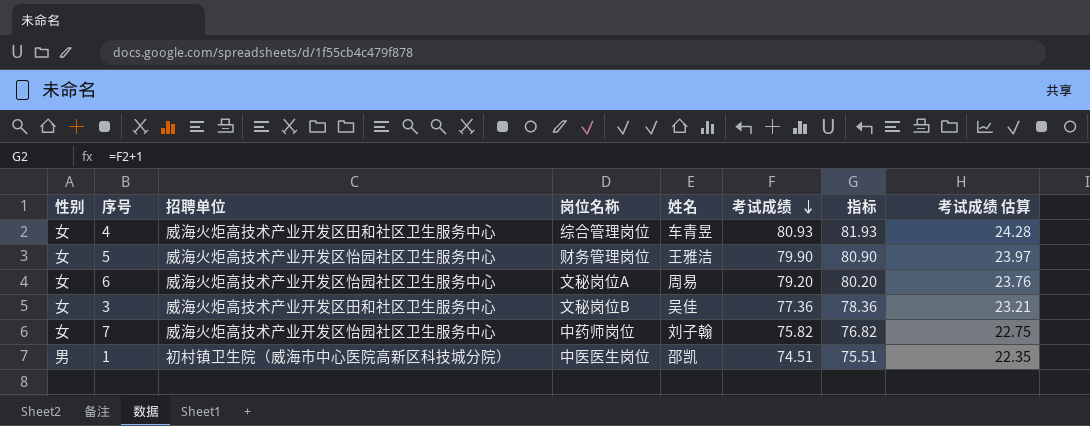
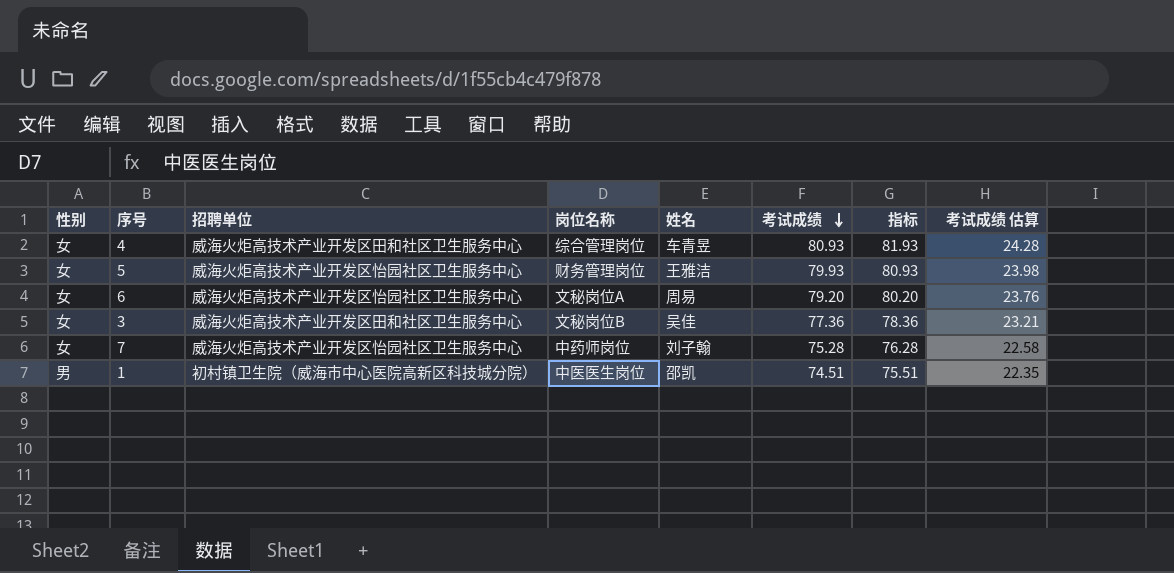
5 | 考试成绩: 79.90 -> 79.93
5 | 指标: 80.90 -> 80.93
5 | 考试成绩 估算: 23.97 -> 23.98
7 | 考试成绩: 75.82 -> 75.28
7 | 指标: 76.82 -> 76.28
7 | 考试成绩 估算: 22.75 -> 22.58

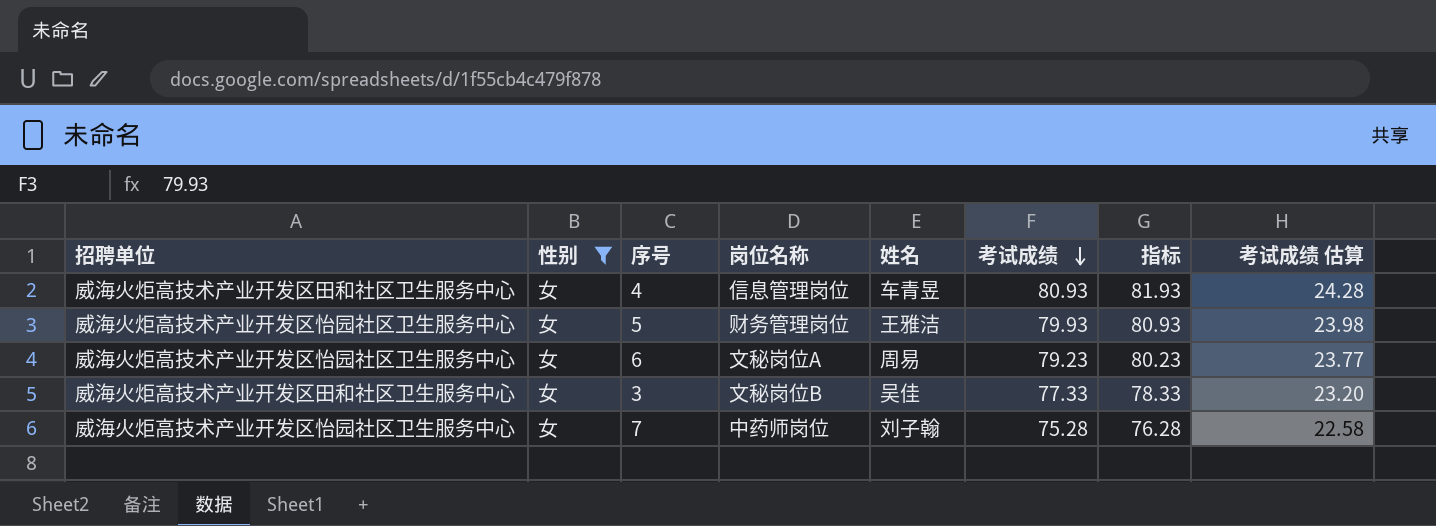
filter: none -> 性别 = 女
column 招聘单位 | position: 3 -> 1
4 | 岗位名称: 综合管理岗位 -> 信息管理岗位
6 | 考试成绩: 79.20 -> 79.23
6 | 指标: 80.20 -> 80.23
6 | 考试成绩 估算: 23.76 -> 23.77
3 | 考试成绩: 77.36 -> 77.33
3 | 指标: 78.36 -> 78.33
3 | 考试成绩 估算: 23.21 -> 23.20

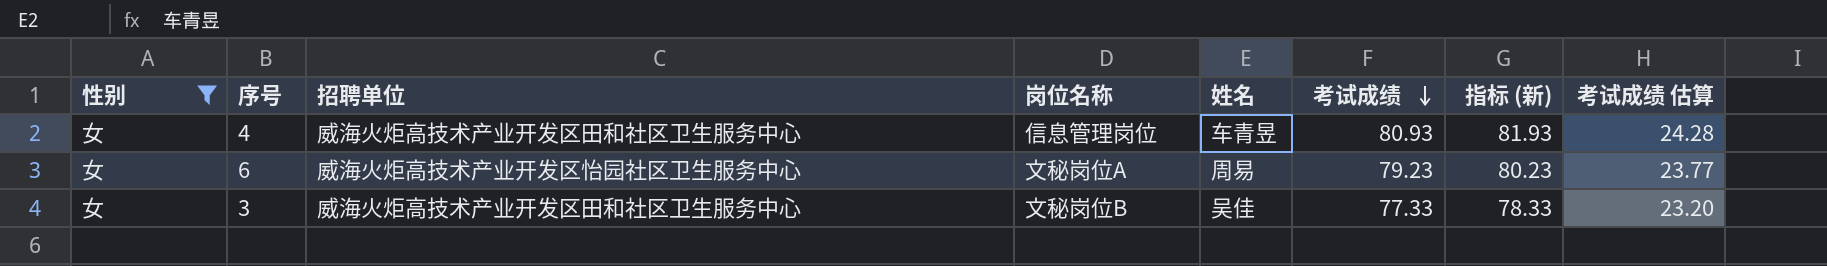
column 招聘单位 | position: 1 -> 3
column name: 指标 -> 指标 (新)
row 5: 威海火炬高技术产业开发区怡园社区卫生服务中心 | 女 | 财务管理岗位 | 王雅洁 | 79.93 | 80.93 | 23.98 -> none
row 7: 威海火炬高技术产业开发区怡园社区卫生服务中心 | 女 | 中药师岗位 | 刘子翰 | 75.28 | 76.28 | 22.58 -> none

